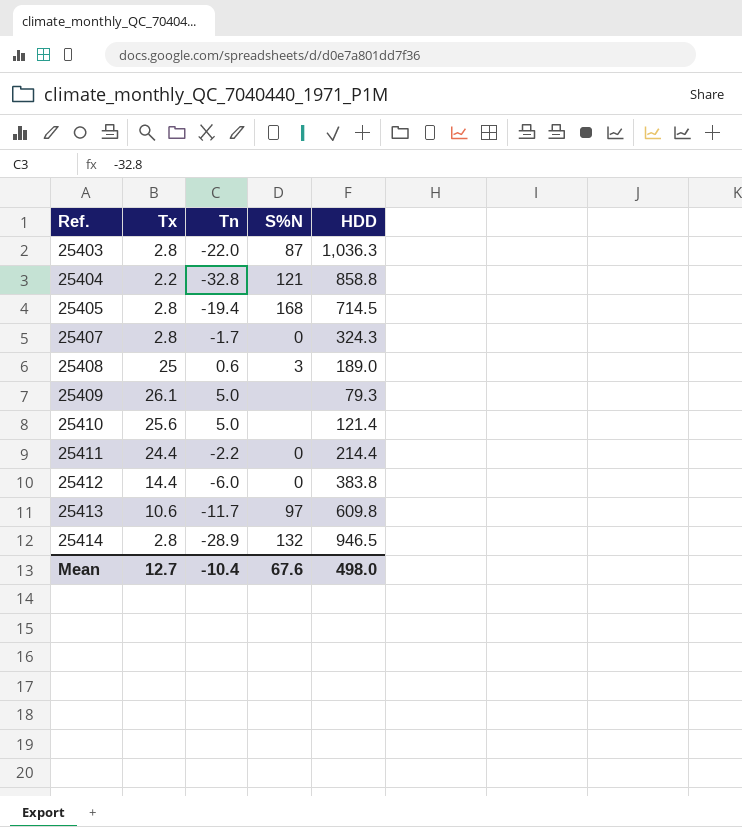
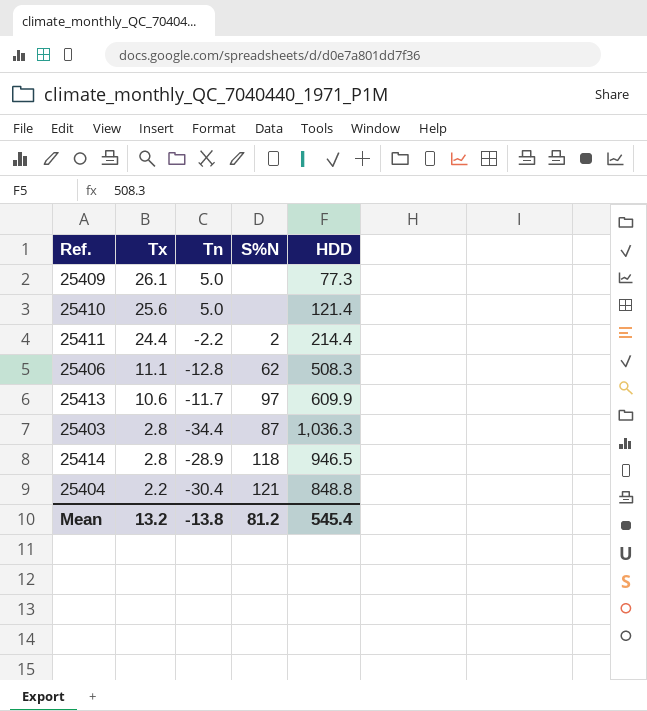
row order: Ref. ascending -> Tx descending
row 25405: 2.8 | -19.4 | 168 | 714.5 -> none
row 25407: 2.8 | -1.7 | 0 | 324.3 -> none
row 25408: 25 | 0.6 | 3 | 189.0 -> none
row 25412: 14.4 | -6.0 | 0 | 383.8 -> none
25409 | HDD: 79.3 -> 77.3
25411 | S%N: 0 -> 2
row 25406: none -> 11.1 | -12.8 | 62 | 508.3
25413 | HDD: 609.8 -> 609.9
25403 | Tn: -22.0 -> -34.4
25414 | S%N: 132 -> 118
25404 | Tn: -32.8 -> -30.4
25404 | HDD: 858.8 -> 848.8
Mean | Tx: 12.7 -> 13.2
Mean | Tn: -10.4 -> -13.8
Mean | S%N: 67.6 -> 81.2
Mean | HDD: 498.0 -> 545.4

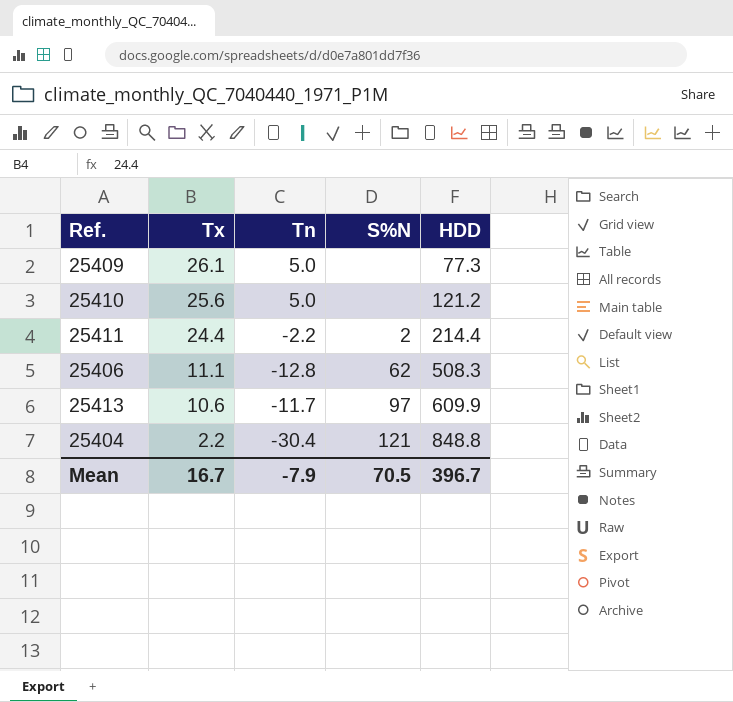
row 25403: 2.8 | -34.4 | 87 | 1,036.3 -> none
row 25414: 2.8 | -28.9 | 118 | 946.5 -> none
25410 | HDD: 121.4 -> 121.2
Mean | Tx: 13.2 -> 16.7
Mean | Tn: -13.8 -> -7.9
Mean | S%N: 81.2 -> 70.5
Mean | HDD: 545.4 -> 396.7

